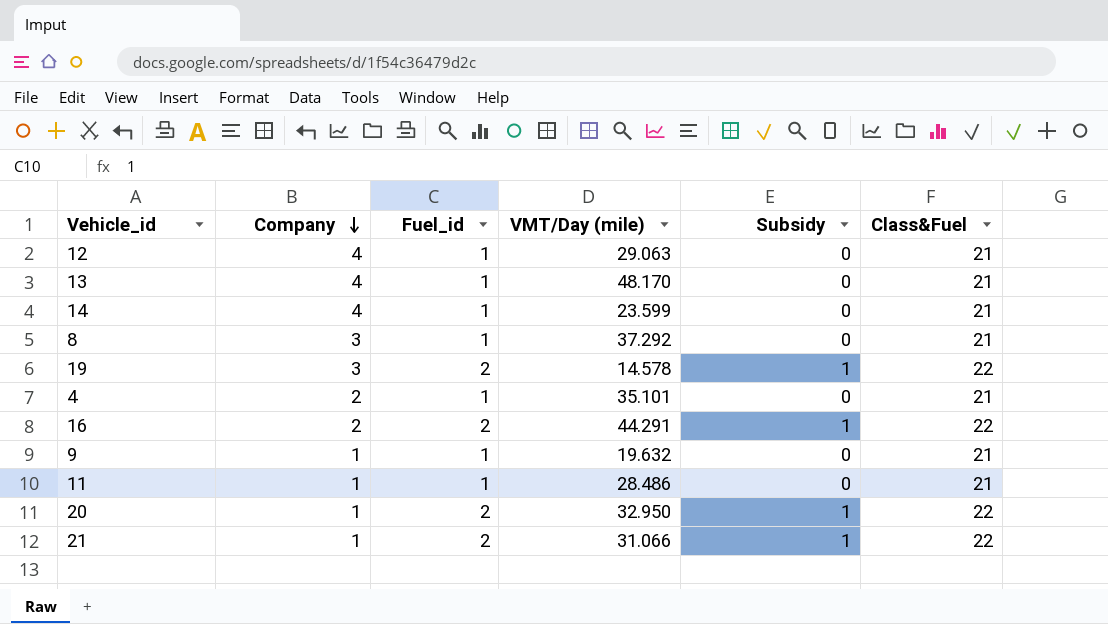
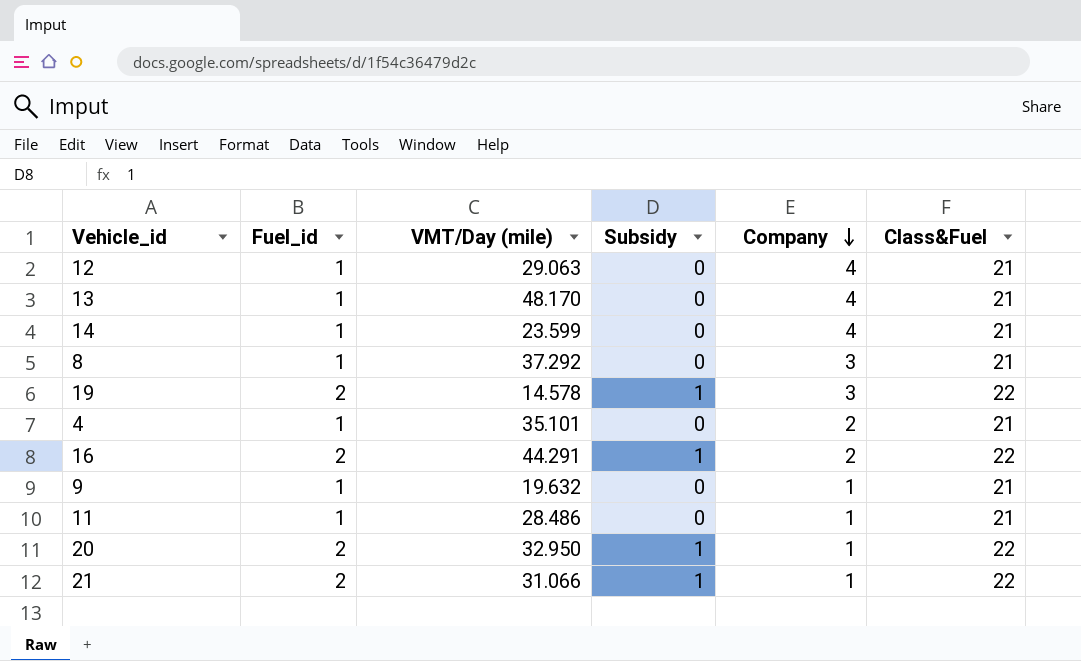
column Company | position: 2 -> 5

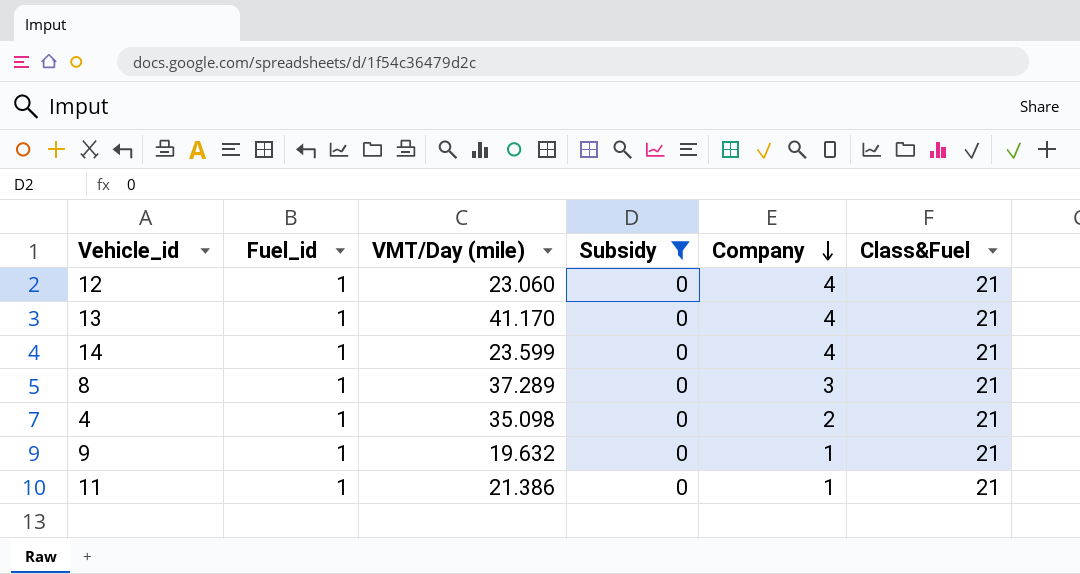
filter: none -> Subsidy = 0
12 | VMT/Day (mile): 29.063 -> 23.060
13 | VMT/Day (mile): 48.170 -> 41.170
8 | VMT/Day (mile): 37.292 -> 37.289
4 | VMT/Day (mile): 35.101 -> 35.098
11 | VMT/Day (mile): 28.486 -> 21.386

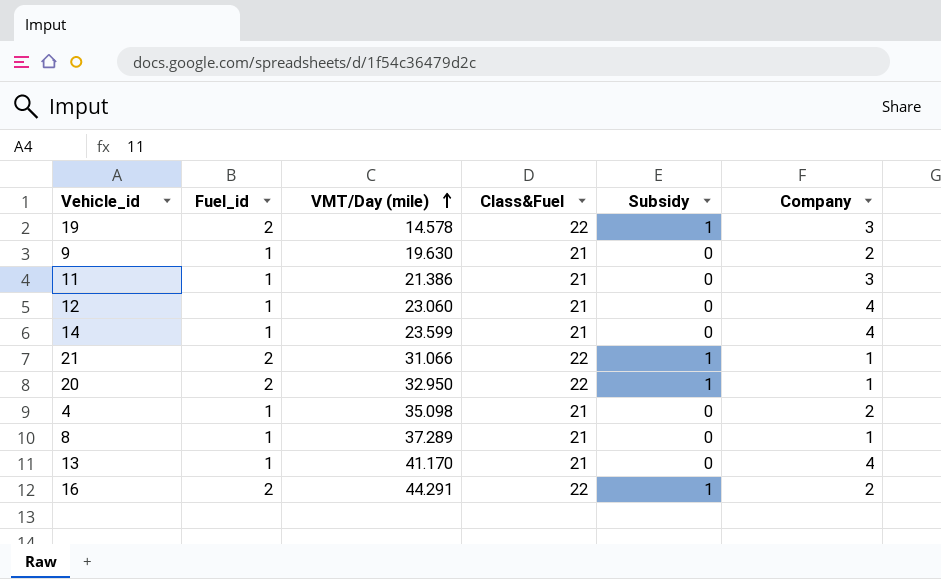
filter: Subsidy = 0 -> none
row order: Company descending -> VMT/Day (mile) ascending
column Class&Fuel | position: 6 -> 4
9 | VMT/Day (mile): 19.632 -> 19.630
9 | Company: 1 -> 2
11 | Company: 1 -> 3
8 | Company: 3 -> 1

